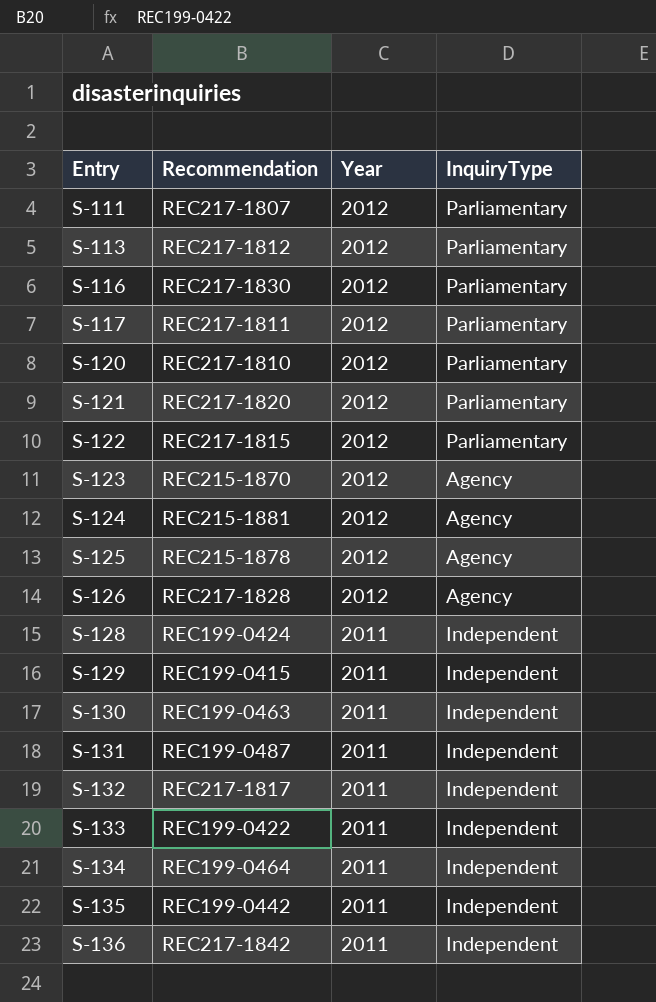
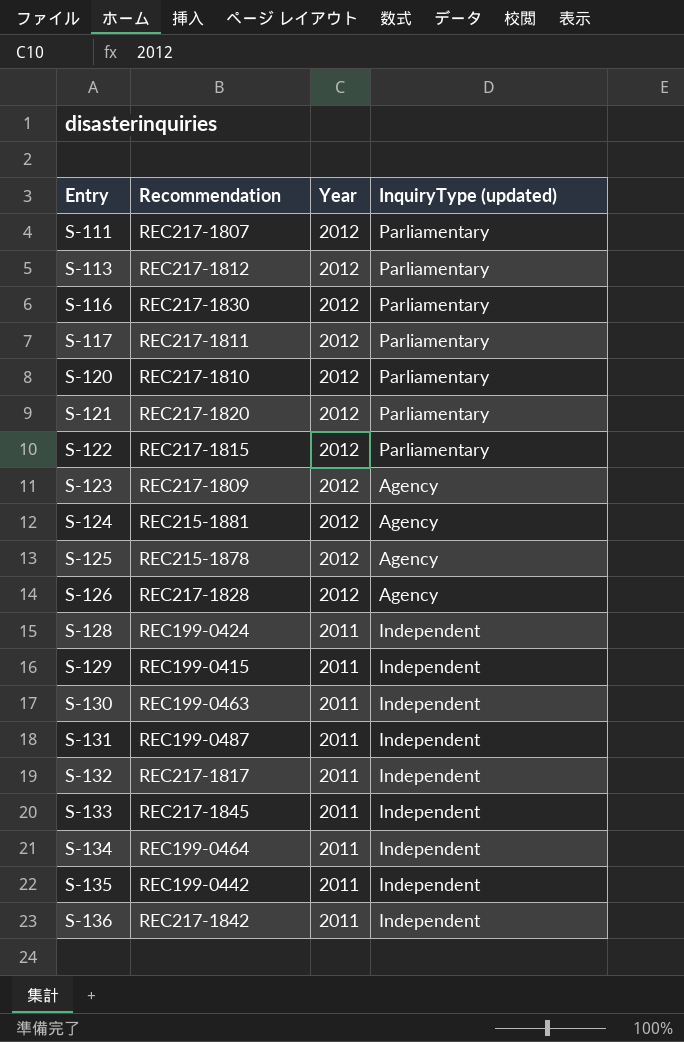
column name: InquiryType -> InquiryType (updated)
S-123 | Recommendation: REC215-1870 -> REC217-1809
S-133 | Recommendation: REC199-0422 -> REC217-1845

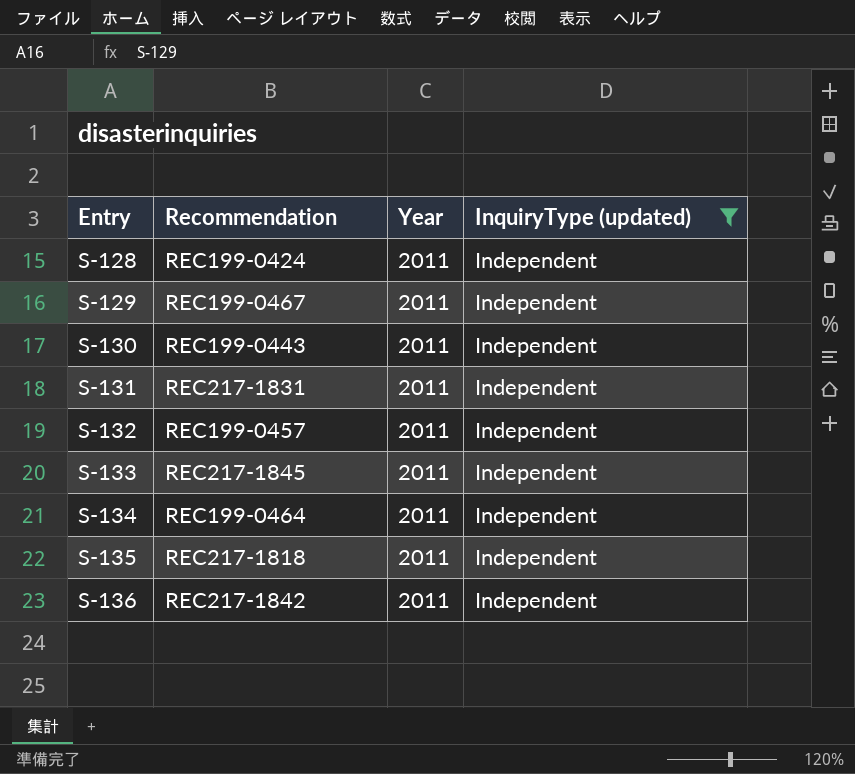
filter: none -> InquiryType (updated) = Independent
S-129 | Recommendation: REC199-0415 -> REC199-0467
S-130 | Recommendation: REC199-0463 -> REC199-0443
S-131 | Recommendation: REC199-0487 -> REC217-1831
S-132 | Recommendation: REC217-1817 -> REC199-0457
S-135 | Recommendation: REC199-0442 -> REC217-1818

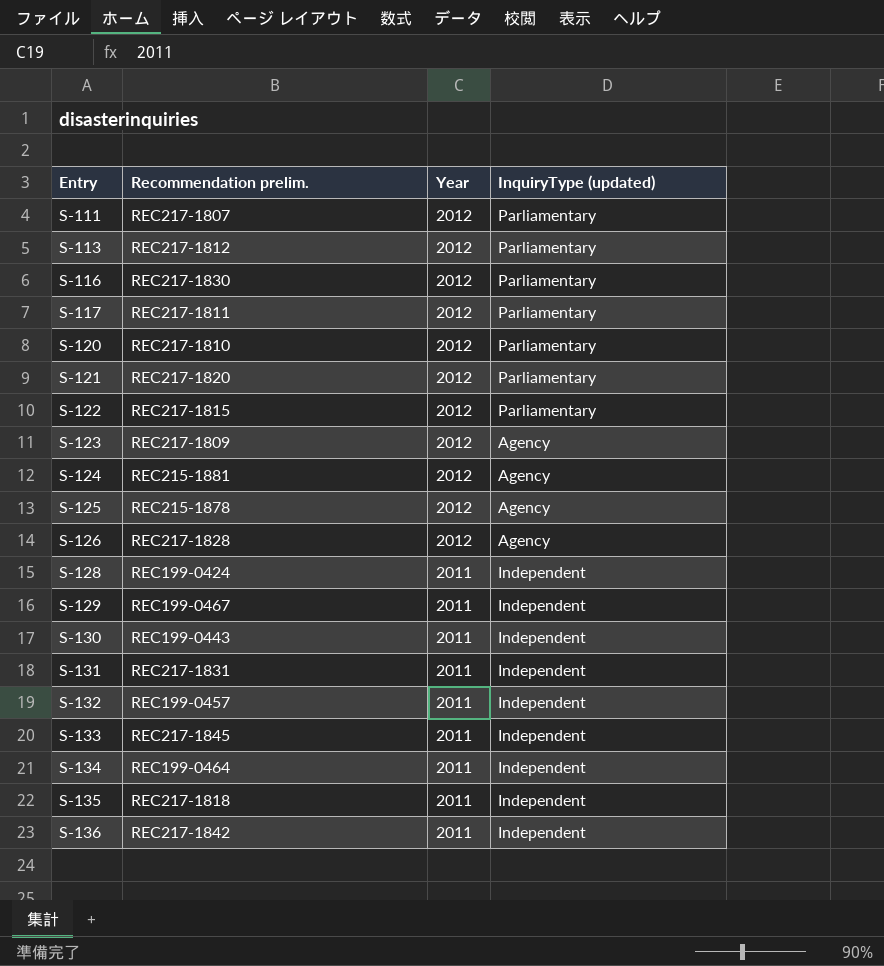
filter: InquiryType (updated) = Independent -> none
column name: Recommendation -> Recommendation prelim.

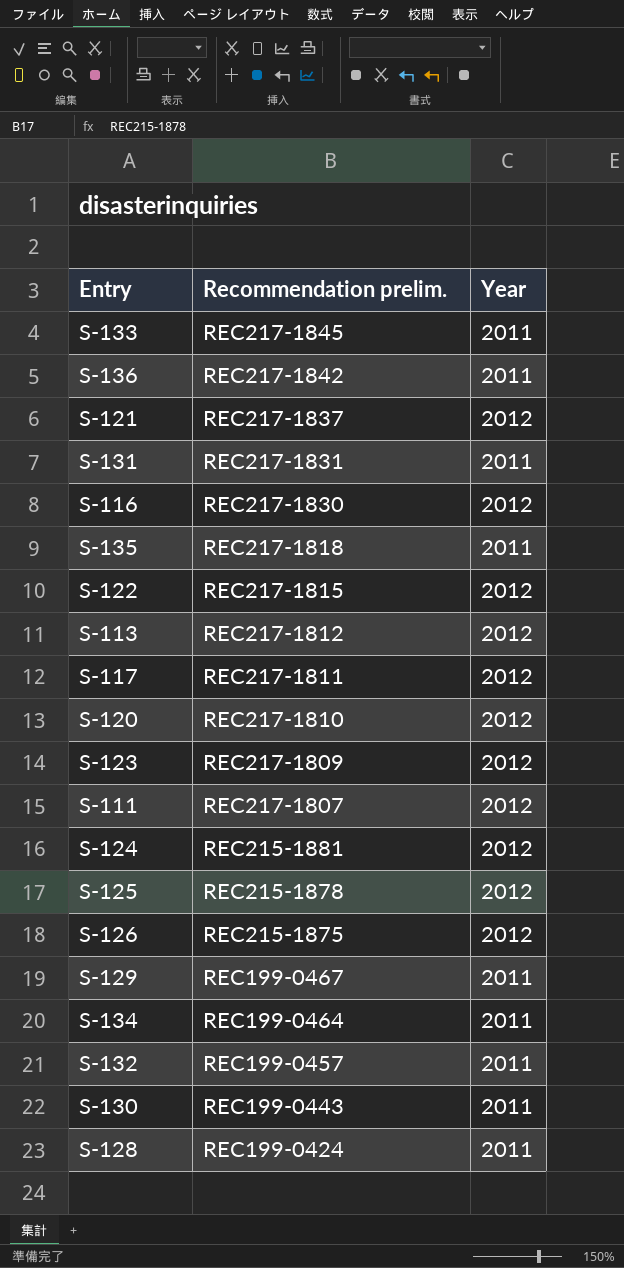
row order: Entry ascending -> Recommendation prelim. descending
column InquiryType (updated) | position: 4 -> none
S-121 | Recommendation prelim.: REC217-1820 -> REC217-1837
S-126 | Recommendation prelim.: REC217-1828 -> REC215-1875

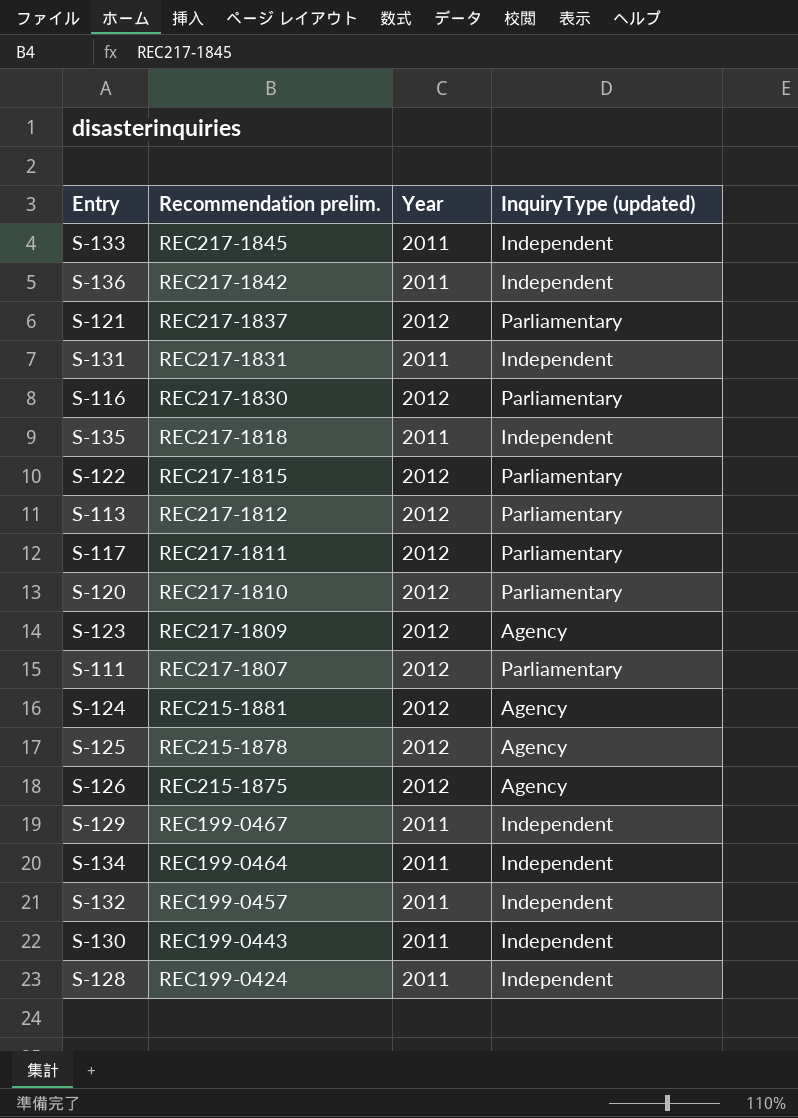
column InquiryType (updated) | position: none -> 4

